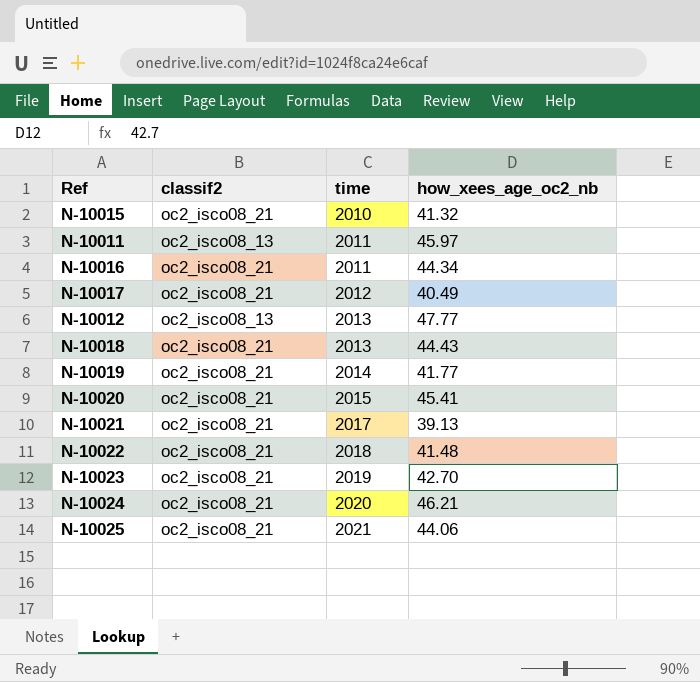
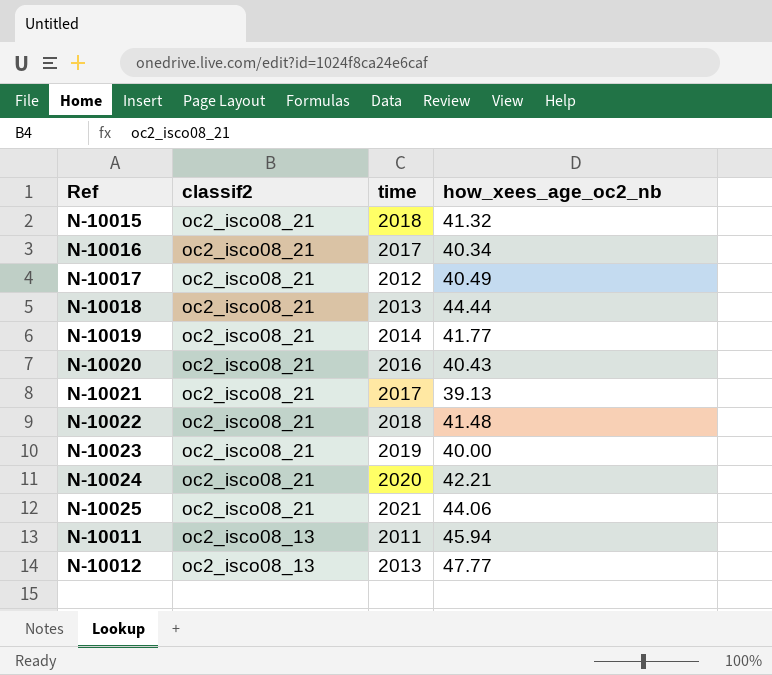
row order: time ascending -> classif2 descending
N-10015 | time: 2010 -> 2018
N-10016 | time: 2011 -> 2017
N-10016 | how_xees_age_oc2_nb: 44.34 -> 40.34
N-10018 | how_xees_age_oc2_nb: 44.43 -> 44.44
N-10020 | time: 2015 -> 2016
N-10020 | how_xees_age_oc2_nb: 45.41 -> 40.43
N-10023 | how_xees_age_oc2_nb: 42.70 -> 40.00
N-10024 | how_xees_age_oc2_nb: 46.21 -> 42.21
N-10011 | how_xees_age_oc2_nb: 45.97 -> 45.94

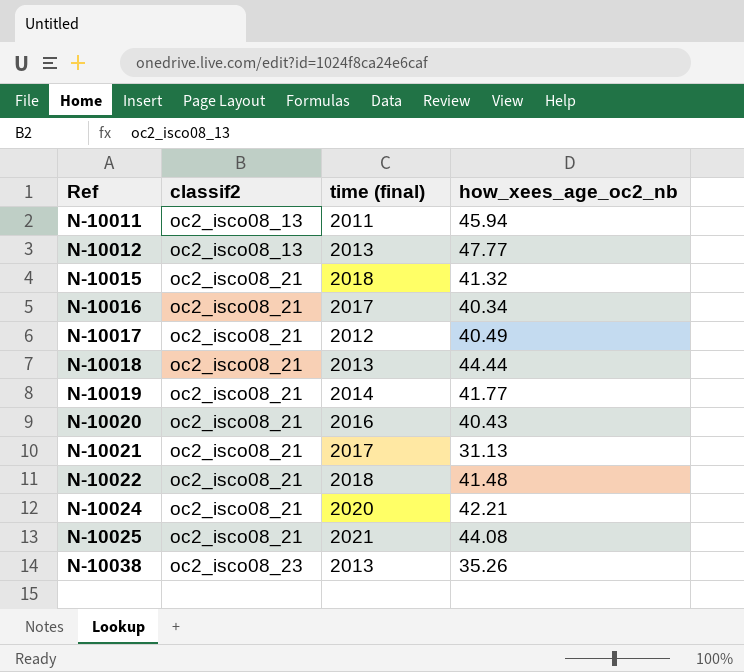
row order: classif2 descending -> Ref ascending
column name: time -> time (final)
row N-10023: oc2_isco08_21 | 2019 | 40.00 -> none
N-10021 | how_xees_age_oc2_nb: 39.13 -> 31.13
N-10025 | how_xees_age_oc2_nb: 44.06 -> 44.08
row N-10038: none -> oc2_isco08_23 | 2013 | 35.26

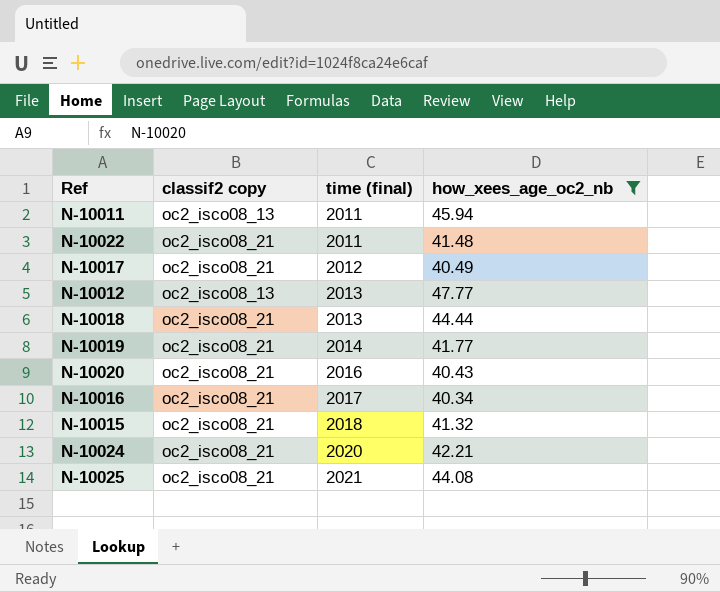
filter: none -> how_xees_age_oc2_nb >= 40.34
row order: Ref ascending -> time (final) ascending
column name: classif2 -> classif2 copy
N-10022 | time (final): 2018 -> 2011

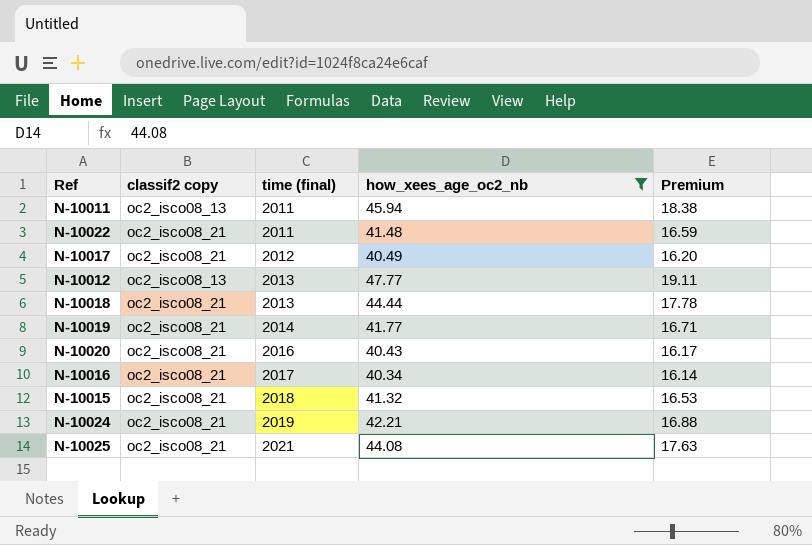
column Premium | formula: none -> [how_xees_age_oc2_nb] * 0.4
N-10024 | time (final): 2020 -> 2019

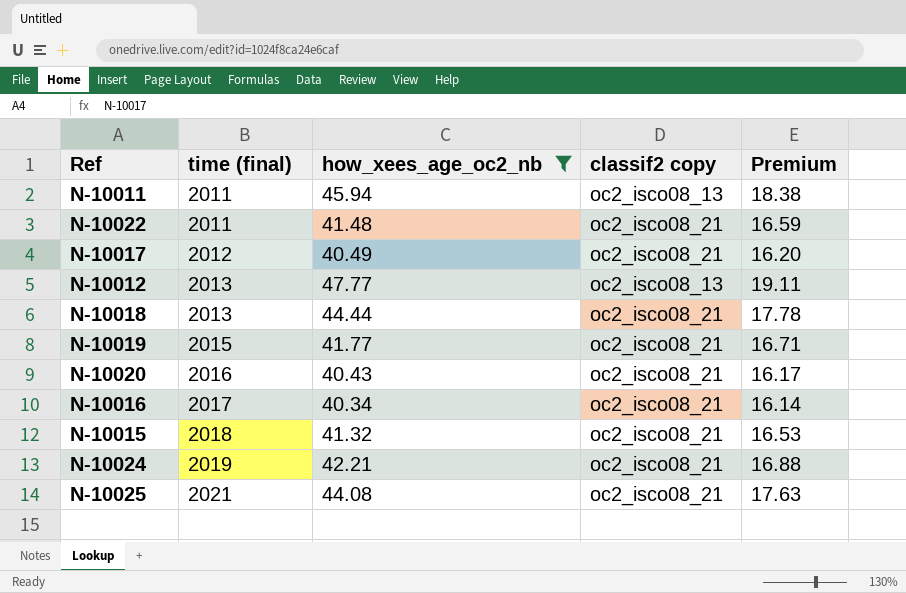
column classif2 copy | position: 2 -> 4
N-10019 | time (final): 2014 -> 2015

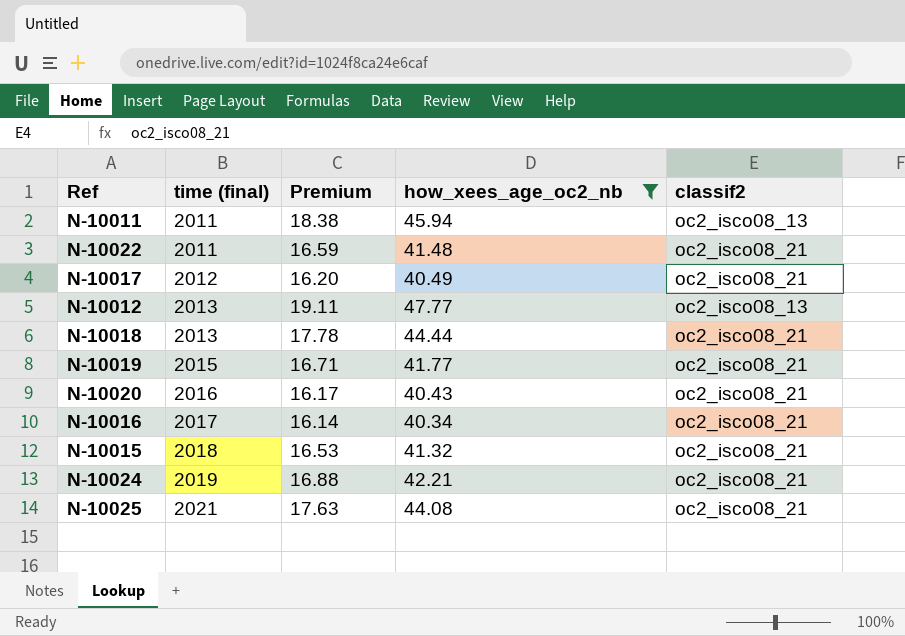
column Premium | position: 5 -> 3
column name: classif2 copy -> classif2

